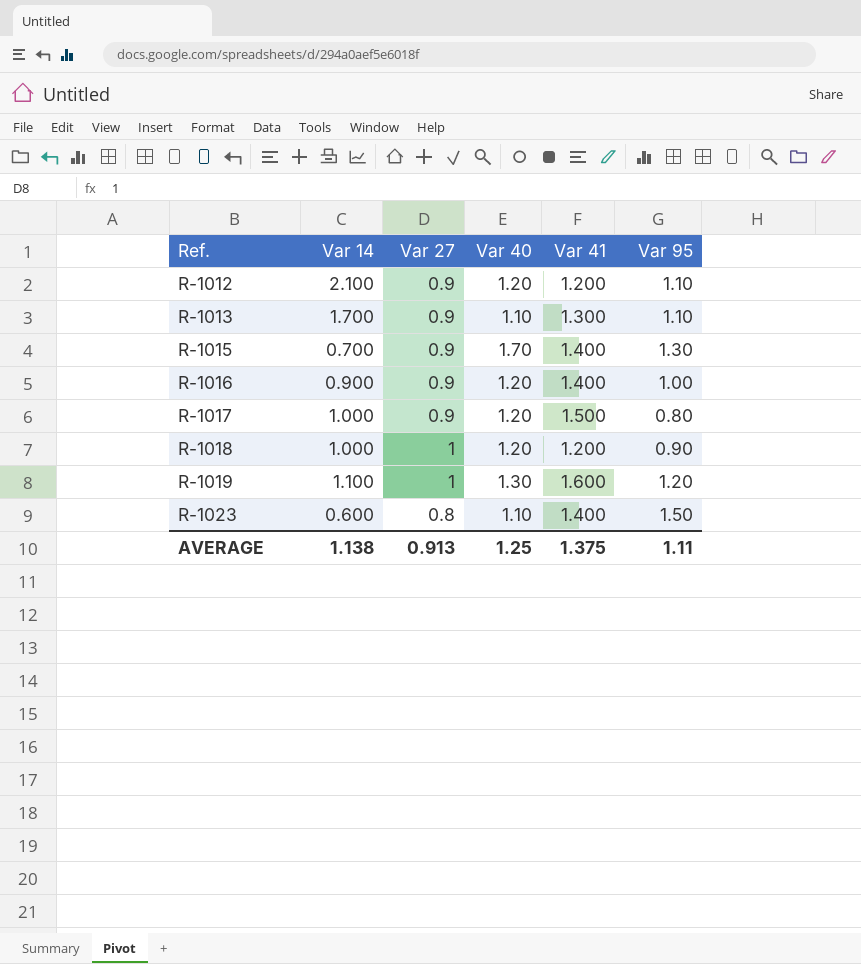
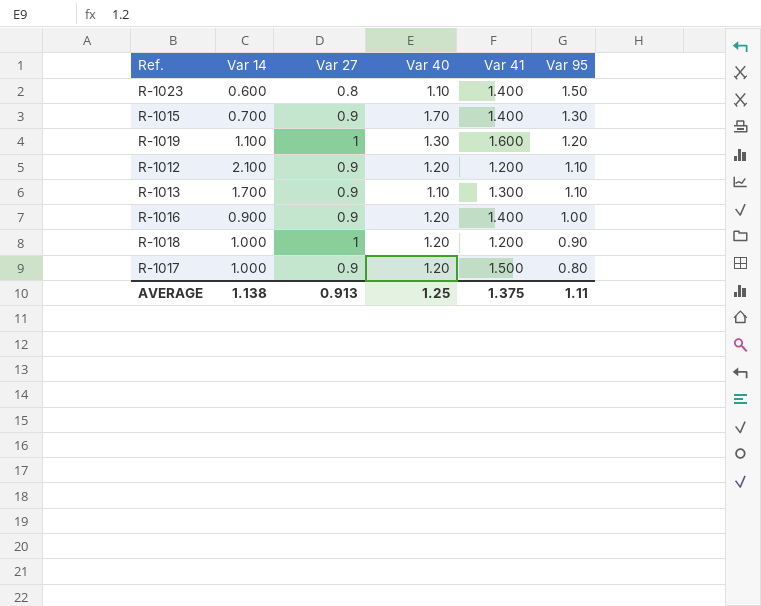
row order: Ref. ascending -> Var 95 descending

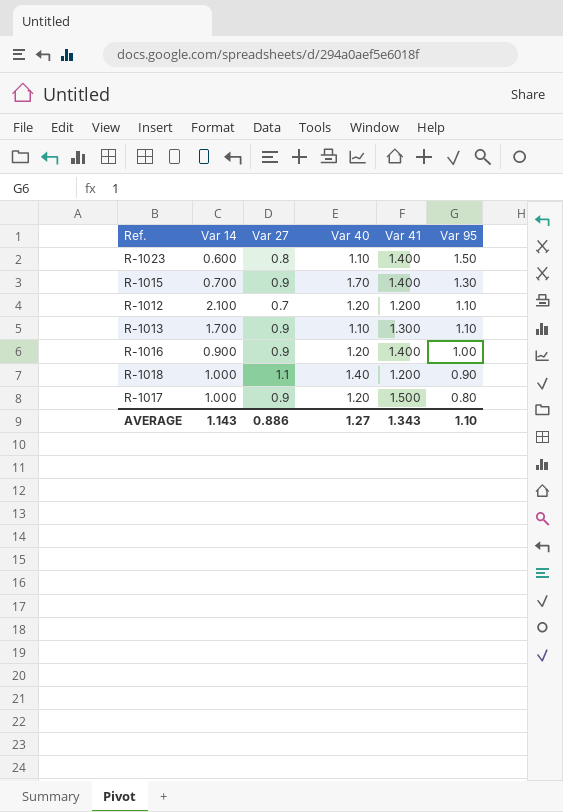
row R-1019: 1.100 | 1 | 1.30 | 1.600 | 1.20 -> none
R-1012 | Var 27: 0.9 -> 0.7
R-1018 | Var 27: 1 -> 1.1
R-1018 | Var 40: 1.20 -> 1.40
AVERAGE | Var 14: 1.138 -> 1.143
AVERAGE | Var 27: 0.913 -> 0.886
AVERAGE | Var 40: 1.25 -> 1.27
AVERAGE | Var 41: 1.375 -> 1.343
AVERAGE | Var 95: 1.11 -> 1.10

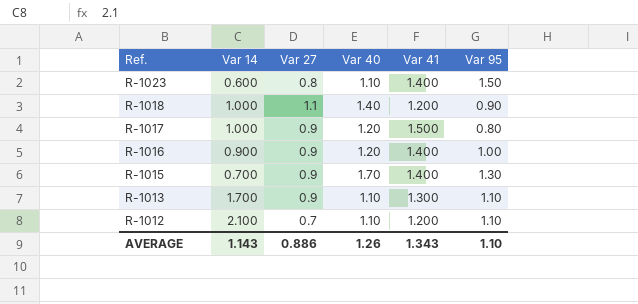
row order: Var 95 descending -> Ref. descending
R-1012 | Var 40: 1.20 -> 1.10
AVERAGE | Var 40: 1.27 -> 1.26

